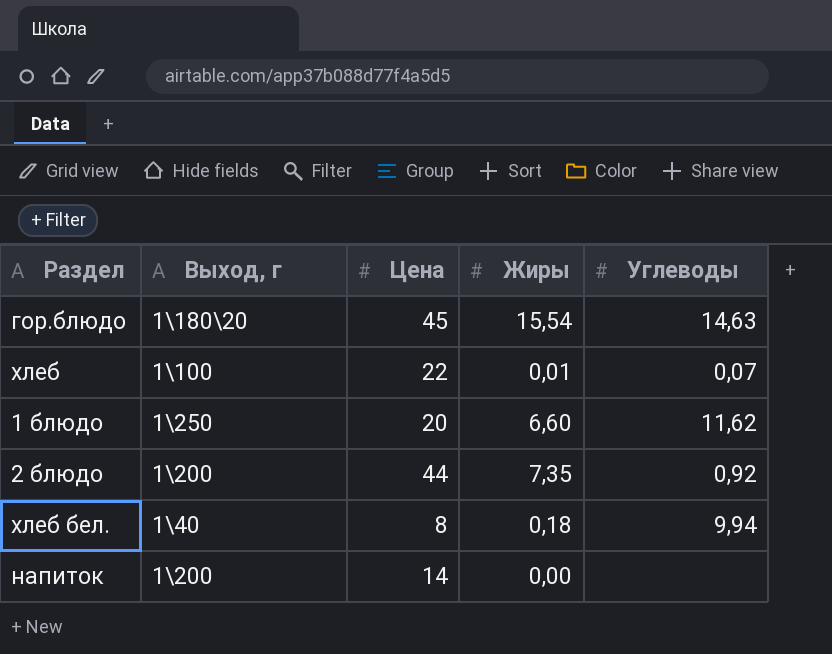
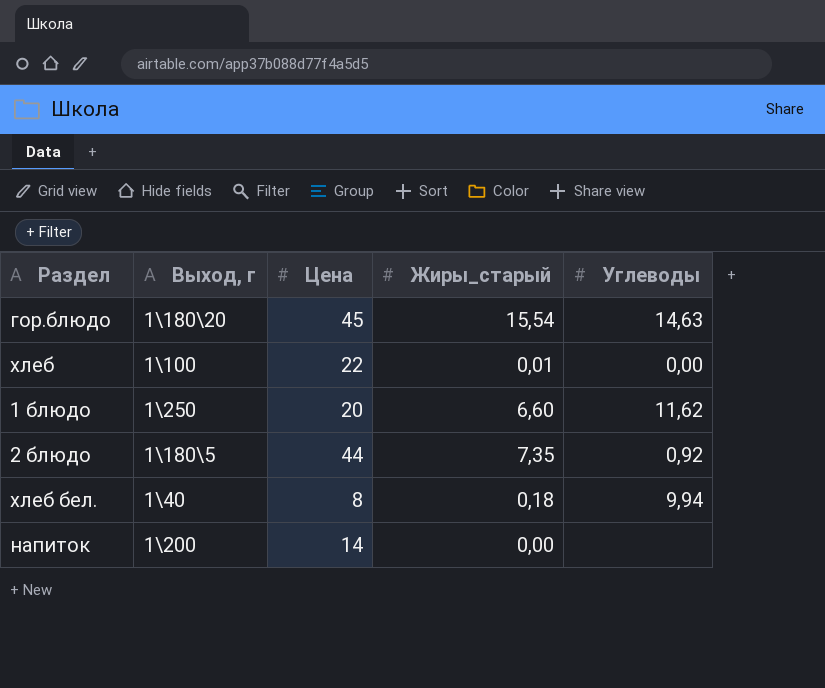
column name: Жиры -> Жиры_старый
хлеб | Углеводы: 0,07 -> 0,00
2 блюдо | Выход, г: 1\200 -> 1\180\5

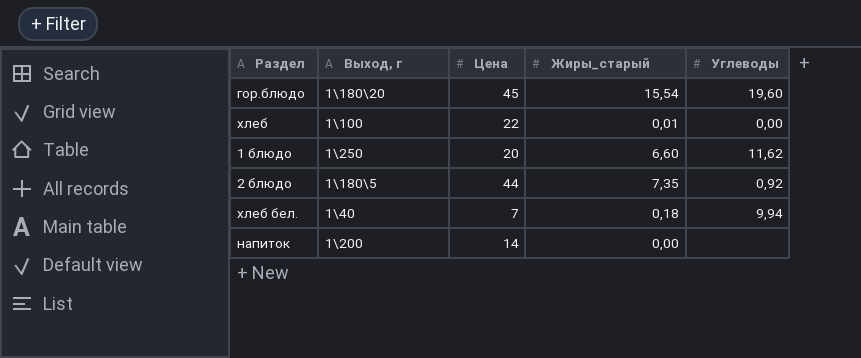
гор.блюдо | Углеводы: 14,63 -> 19,60
хлеб бел. | Цена: 8 -> 7

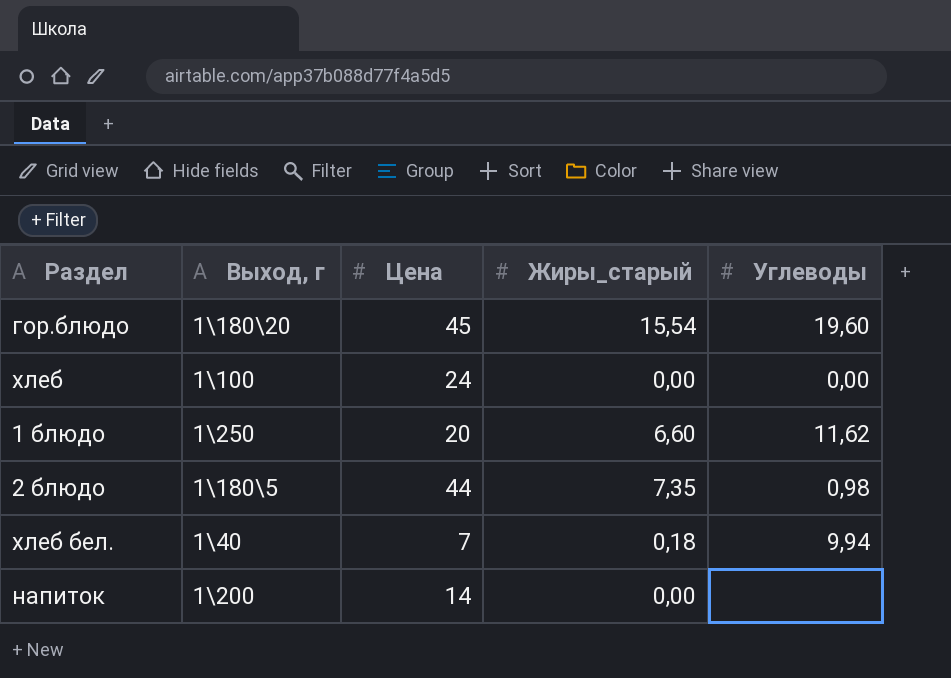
хлеб | Цена: 22 -> 24
хлеб | Жиры_старый: 0,01 -> 0,00
2 блюдо | Углеводы: 0,92 -> 0,98

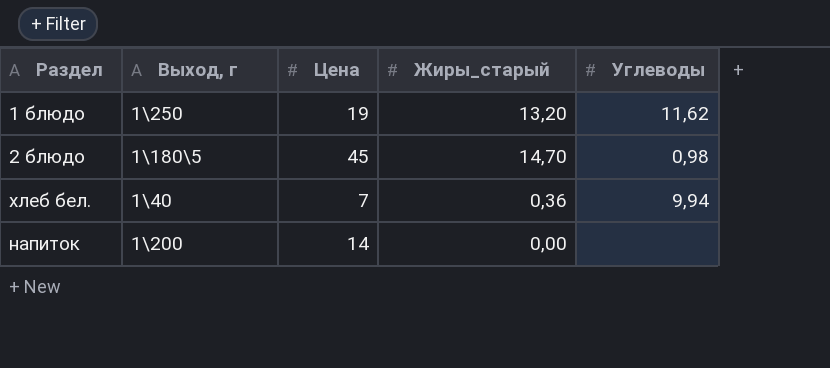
row гор.блюдо: 1\180\20 | 45 | 15,54 | 19,60 -> none
row хлеб: 1\100 | 24 | 0,00 | 0,00 -> none
1 блюдо | Цена: 20 -> 19
1 блюдо | Жиры_старый: 6,60 -> 13,20
2 блюдо | Цена: 44 -> 45
2 блюдо | Жиры_старый: 7,35 -> 14,70
хлеб бел. | Жиры_старый: 0,18 -> 0,36

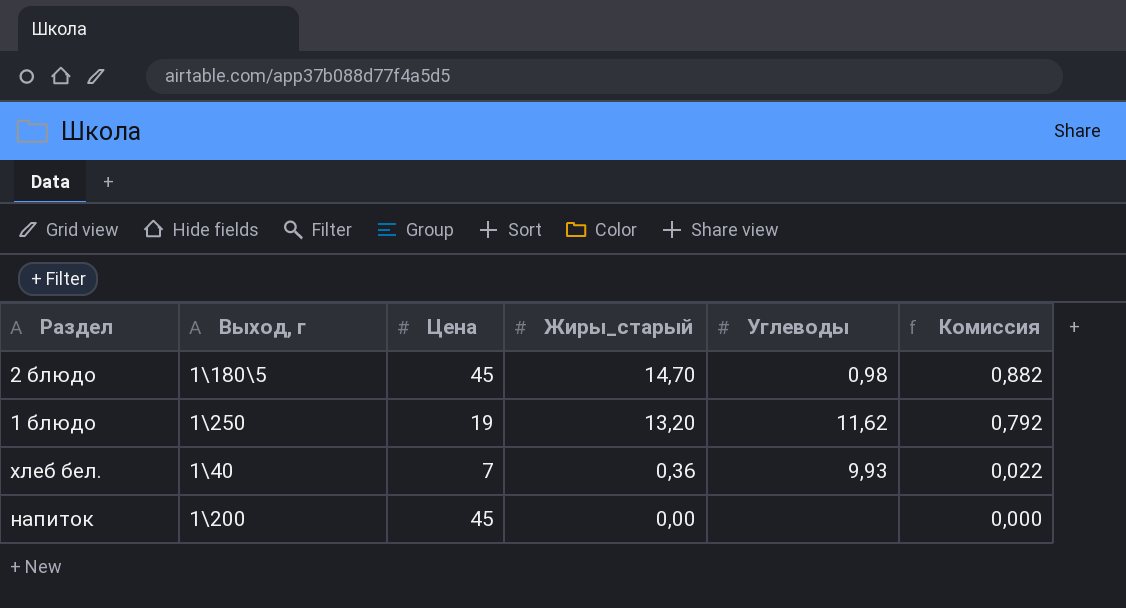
row order: none -> Жиры_старый descending
column Комиссия | formula: none -> [Жиры_старый] * 0,06
хлеб бел. | Углеводы: 9,94 -> 9,93
напиток | Цена: 14 -> 45

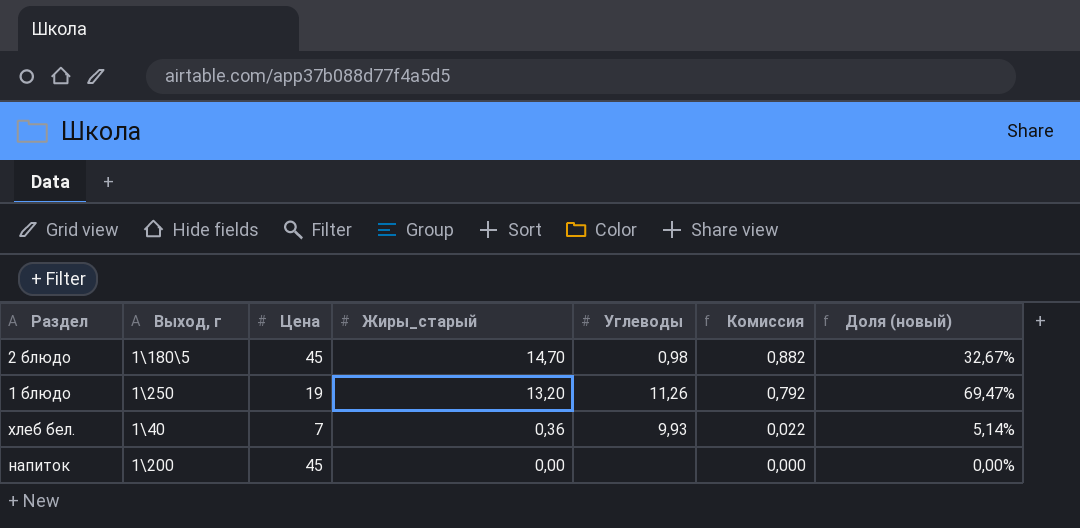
column Доля (новый) | formula: none -> [Жиры_старый] / [Цена]
1 блюдо | Углеводы: 11,62 -> 11,26

